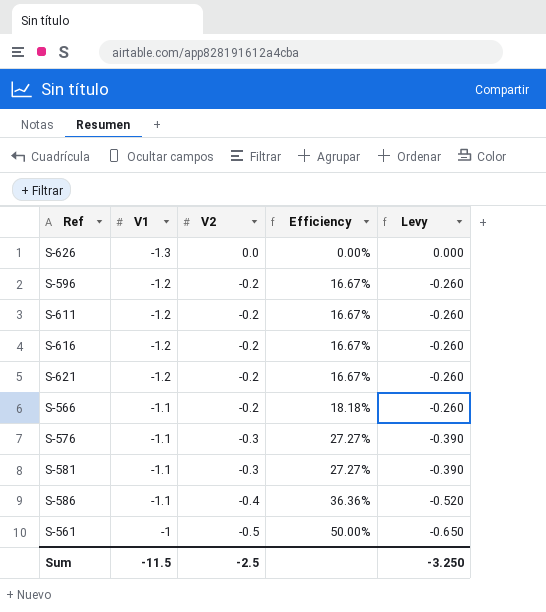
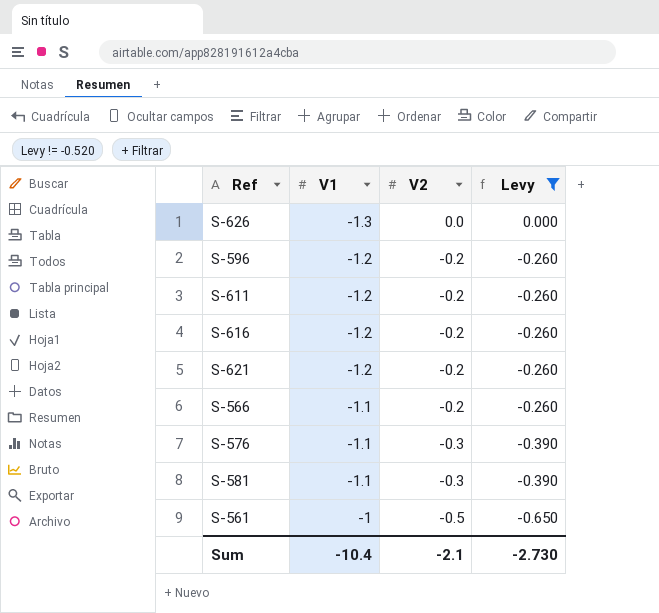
filter: none -> Levy != -0.520
column Efficiency | formula: [V2] / [V1] -> none
Sum | V1: -11.5 -> -10.4
Sum | V2: -2.5 -> -2.1
Sum | Levy: -3.250 -> -2.730

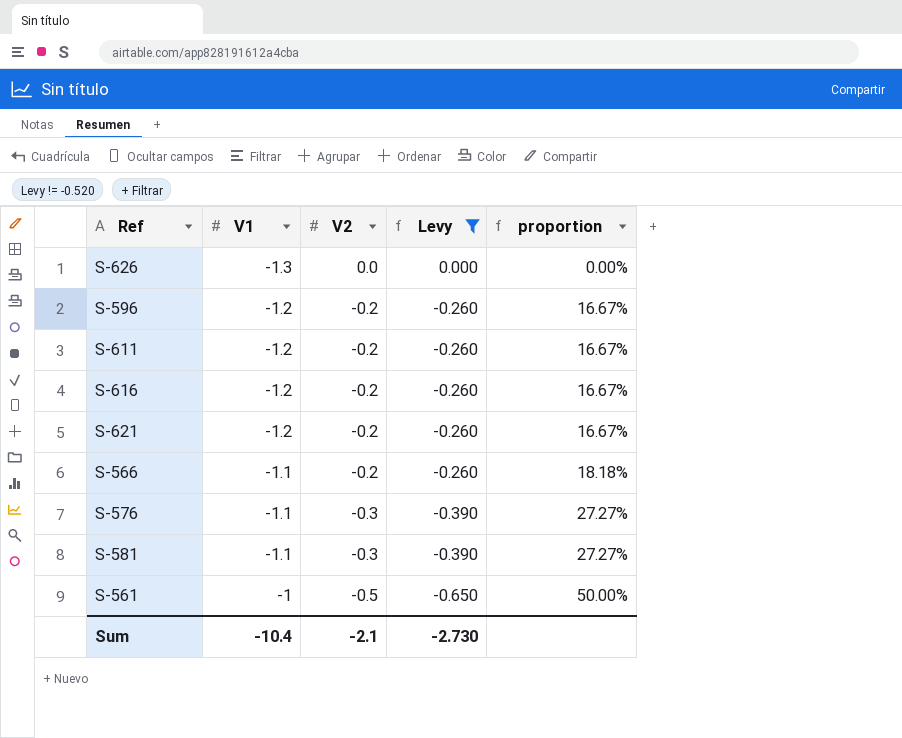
column proportion | formula: none -> [V2] / [V1]

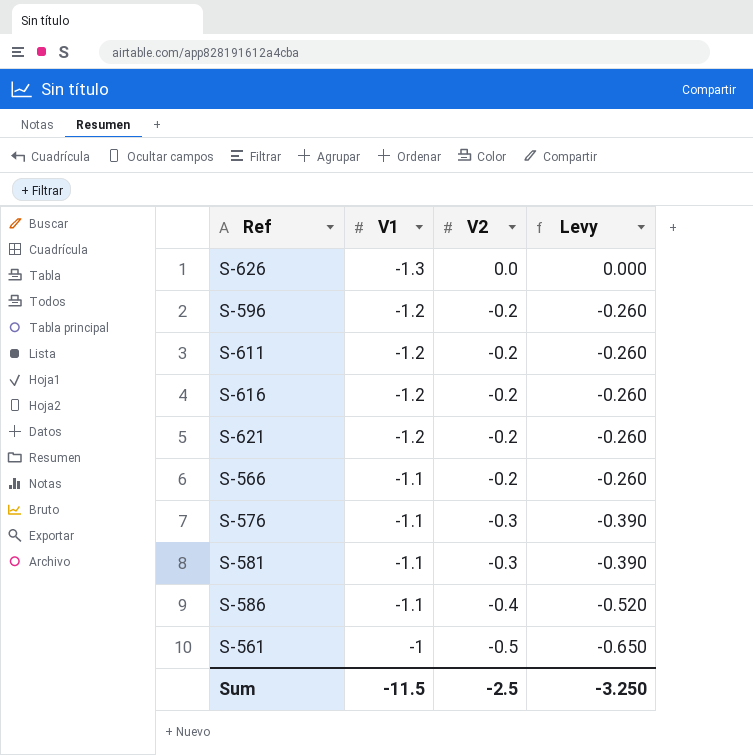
filter: Levy != -0.520 -> none
column proportion | formula: [V2] / [V1] -> none
Sum | V1: -10.4 -> -11.5
Sum | V2: -2.1 -> -2.5
Sum | Levy: -2.730 -> -3.250

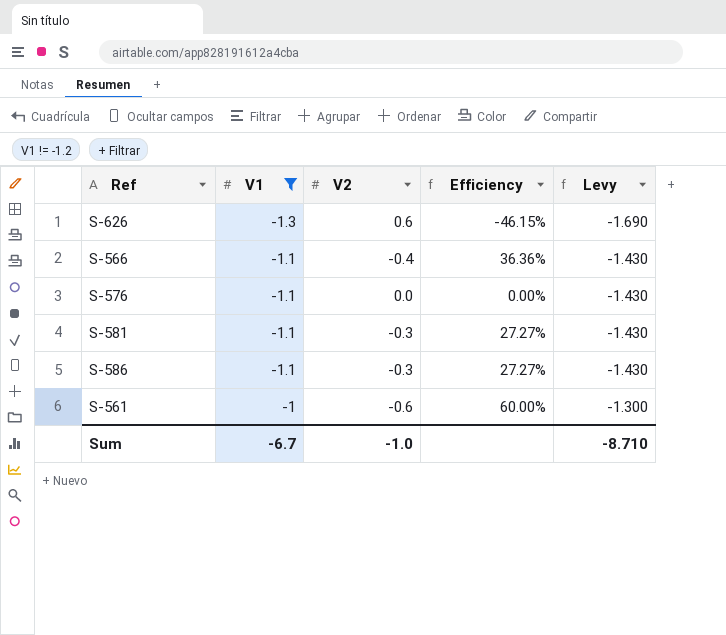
filter: none -> V1 != -1.2
column Efficiency | formula: none -> [V2] / [V1]
column Levy | formula: [V2] * 1.3 -> [V1] * 1.3
S-626 | V2: 0.0 -> 0.6
S-566 | V2: -0.2 -> -0.4
S-576 | V2: -0.3 -> 0.0
S-586 | V2: -0.4 -> -0.3
S-561 | V2: -0.5 -> -0.6
Sum | V1: -11.5 -> -6.7
Sum | V2: -2.5 -> -1.0
Sum | Levy: -3.250 -> -8.710

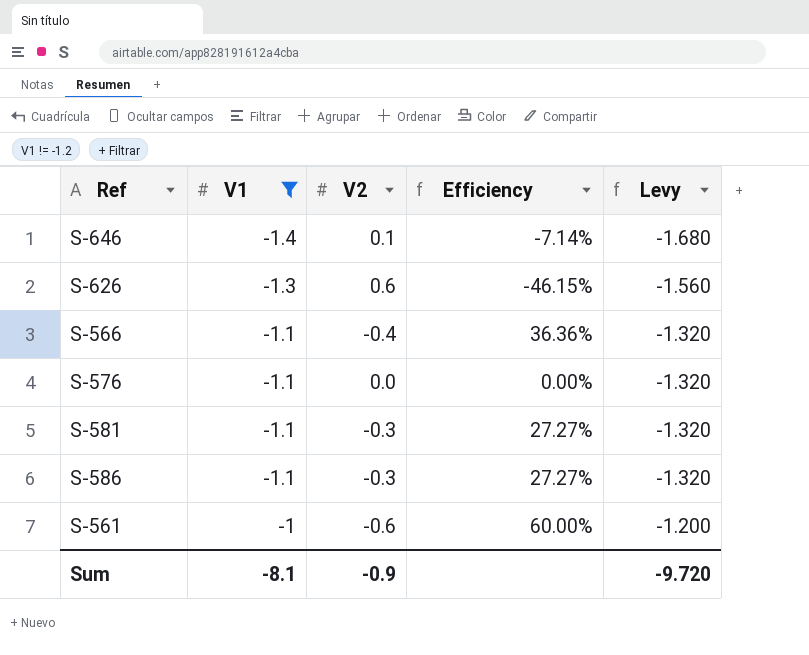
column Levy | formula: [V1] * 1.3 -> [V1] * 1.2
row S-646: none -> -1.4 | 0.1 | -7.14% | -1.680
Sum | V1: -6.7 -> -8.1
Sum | V2: -1.0 -> -0.9
Sum | Levy: -8.710 -> -9.720

